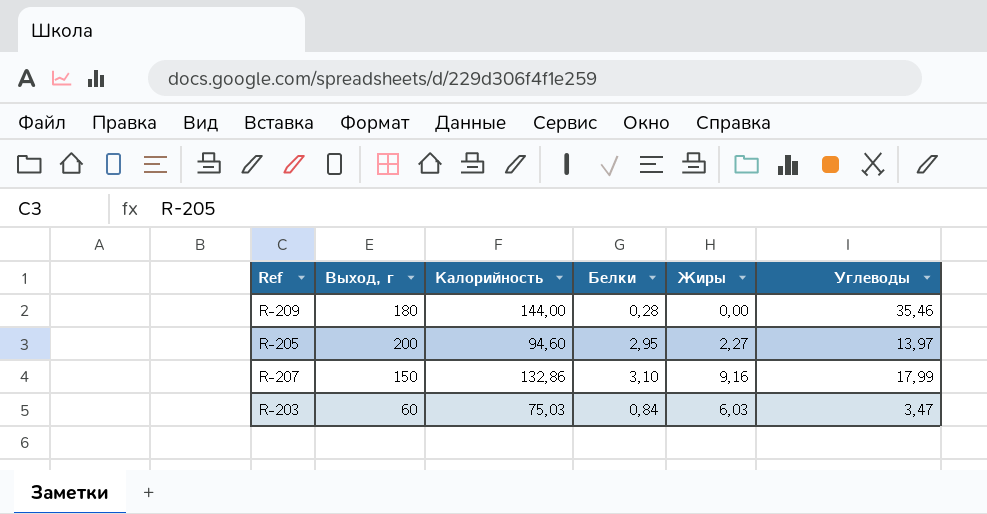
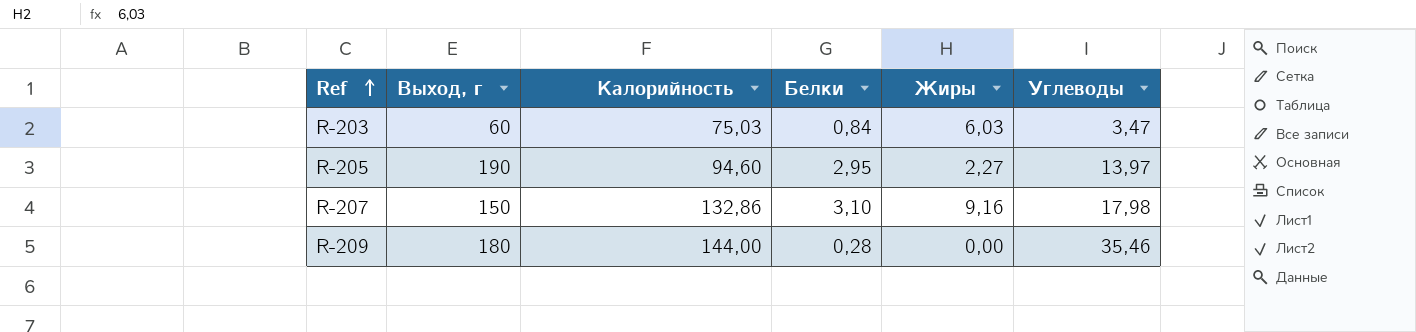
row order: none -> Ref ascending
R-205 | Выход, г: 200 -> 190
R-207 | Углеводы: 17,99 -> 17,98

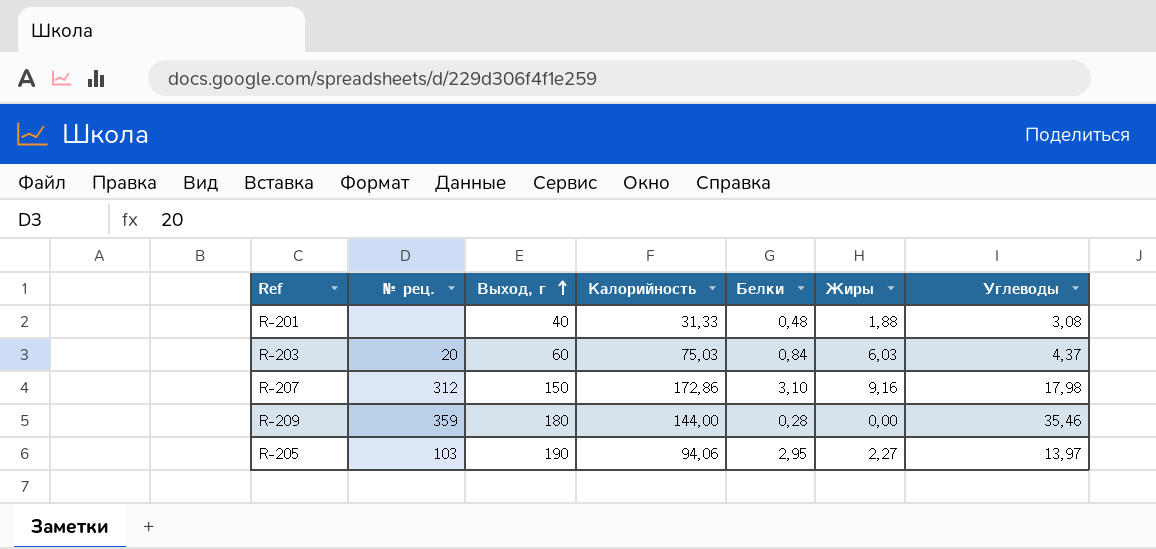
row order: Ref ascending -> Выход, г ascending
column № рец. | position: none -> 2
row R-201: none -> none | 40 | 31,33 | 0,48 | 1,88 | 3,08
R-203 | Углеводы: 3,47 -> 4,37
R-207 | Калорийность: 132,86 -> 172,86
R-205 | Калорийность: 94,60 -> 94,06

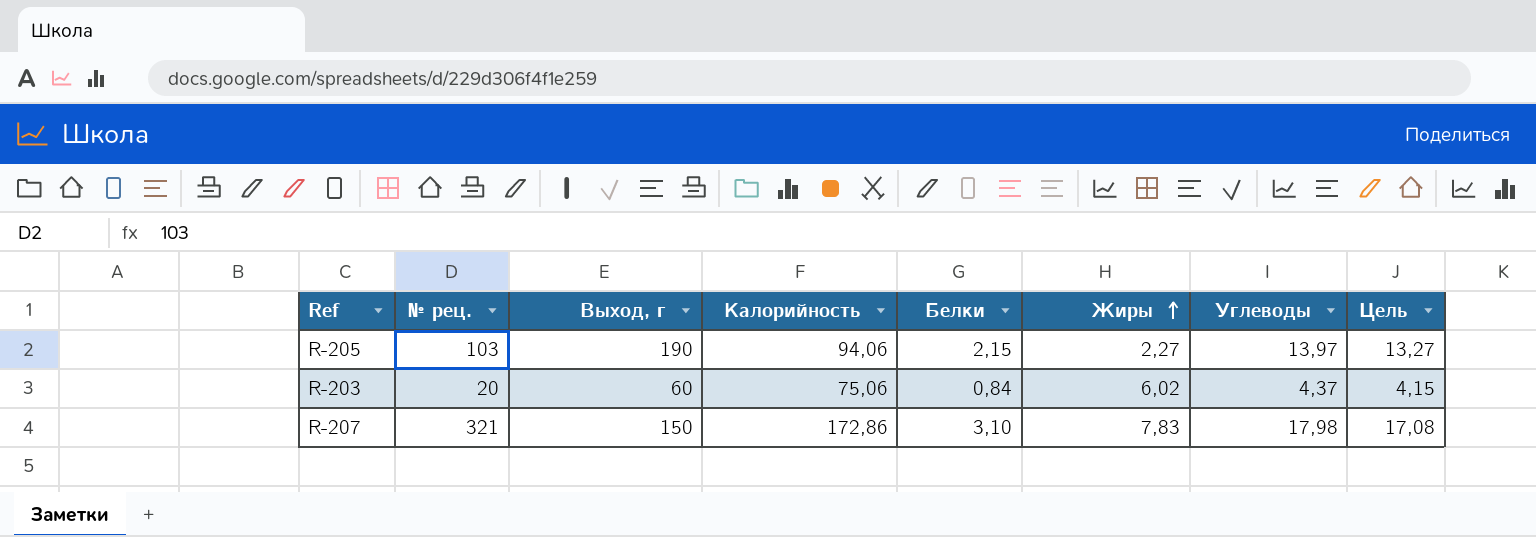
row order: Выход, г ascending -> Жиры ascending
column Цель | formula: none -> [Углеводы] * 0,95
row R-201: none | 40 | 31,33 | 0,48 | 1,88 | 3,08 -> none
row R-209: 359 | 180 | 144,00 | 0,28 | 0,00 | 35,46 -> none
R-205 | Белки: 2,95 -> 2,15
R-203 | Калорийность: 75,03 -> 75,06
R-203 | Жиры: 6,03 -> 6,02
R-207 | № рец.: 312 -> 321
R-207 | Жиры: 9,16 -> 7,83

